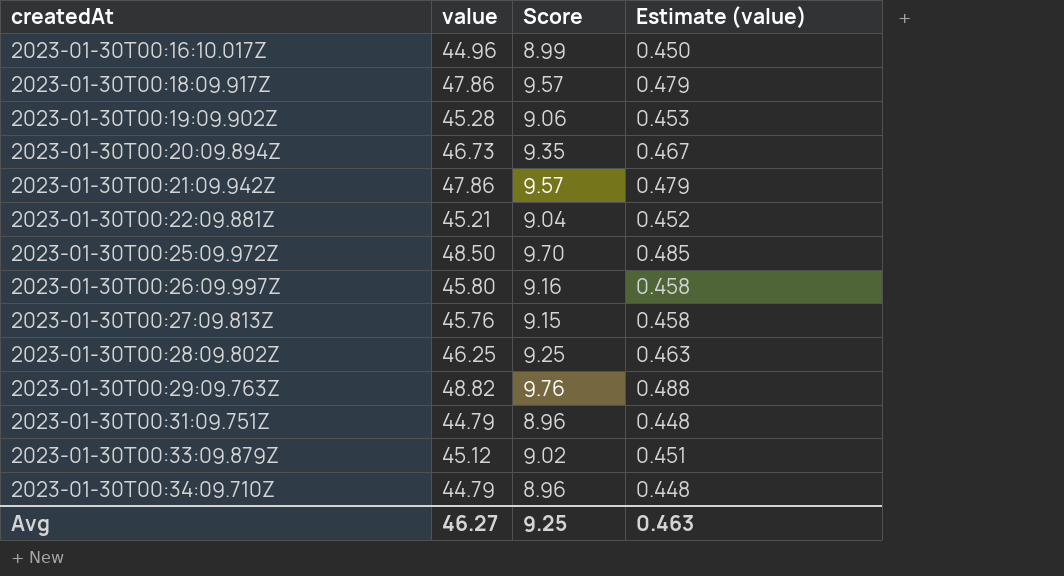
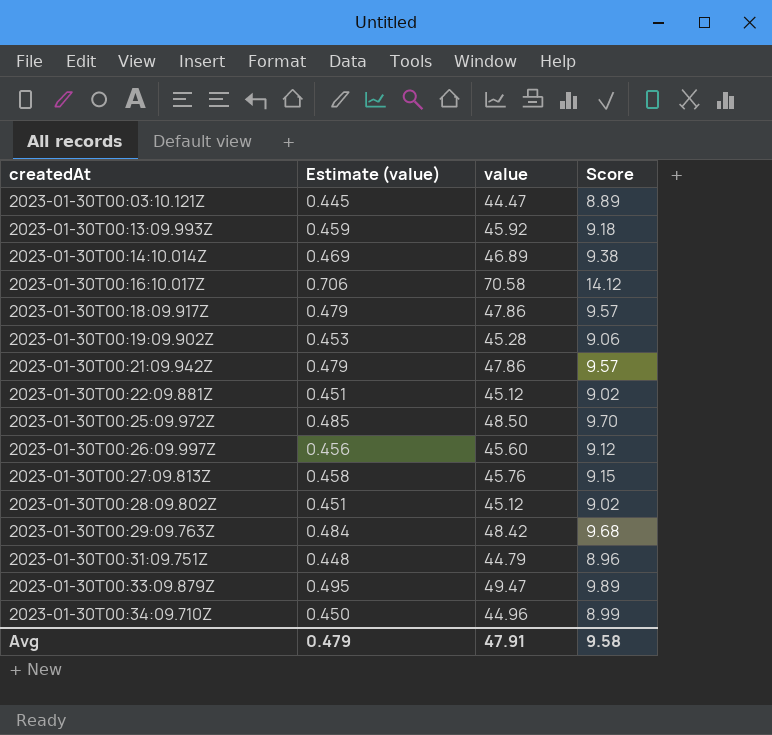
column Estimate (value) | position: 4 -> 2
row 2023-01-30T00:20:09.894Z: 46.73 | 9.35 | 0.467 -> none
row 2023-01-30T00:03:10.121Z: none -> 0.445 | 44.47 | 8.89
row 2023-01-30T00:13:09.993Z: none -> 0.459 | 45.92 | 9.18
row 2023-01-30T00:14:10.014Z: none -> 0.469 | 46.89 | 9.38
2023-01-30T00:16:10.017Z | Estimate (value): 0.450 -> 0.706
2023-01-30T00:16:10.017Z | value: 44.96 -> 70.58
2023-01-30T00:16:10.017Z | Score: 8.99 -> 14.12
2023-01-30T00:22:09.881Z | Estimate (value): 0.452 -> 0.451
2023-01-30T00:22:09.881Z | value: 45.21 -> 45.12
2023-01-30T00:22:09.881Z | Score: 9.04 -> 9.02
2023-01-30T00:26:09.997Z | Estimate (value): 0.458 -> 0.456
2023-01-30T00:26:09.997Z | value: 45.80 -> 45.60
2023-01-30T00:26:09.997Z | Score: 9.16 -> 9.12
2023-01-30T00:28:09.802Z | Estimate (value): 0.463 -> 0.451
2023-01-30T00:28:09.802Z | value: 46.25 -> 45.12
2023-01-30T00:28:09.802Z | Score: 9.25 -> 9.02
2023-01-30T00:29:09.763Z | Estimate (value): 0.488 -> 0.484
2023-01-30T00:29:09.763Z | value: 48.82 -> 48.42
2023-01-30T00:29:09.763Z | Score: 9.76 -> 9.68
2023-01-30T00:33:09.879Z | Estimate (value): 0.451 -> 0.495
2023-01-30T00:33:09.879Z | value: 45.12 -> 49.47
2023-01-30T00:33:09.879Z | Score: 9.02 -> 9.89
2023-01-30T00:34:09.710Z | Estimate (value): 0.448 -> 0.450
2023-01-30T00:34:09.710Z | value: 44.79 -> 44.96
2023-01-30T00:34:09.710Z | Score: 8.96 -> 8.99
Avg | Estimate (value): 0.463 -> 0.479
Avg | value: 46.27 -> 47.91
Avg | Score: 9.25 -> 9.58

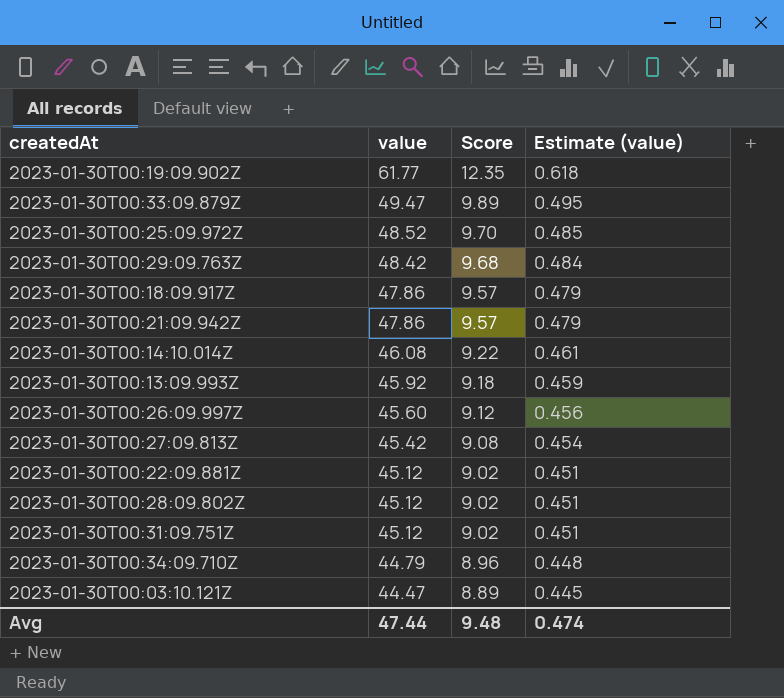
row order: createdAt ascending -> value descending
column Estimate (value) | position: 2 -> 4
row 2023-01-30T00:16:10.017Z: 0.706 | 70.58 | 14.12 -> none
2023-01-30T00:19:09.902Z | value: 45.28 -> 61.77
2023-01-30T00:19:09.902Z | Score: 9.06 -> 12.35
2023-01-30T00:19:09.902Z | Estimate (value): 0.453 -> 0.618
2023-01-30T00:25:09.972Z | value: 48.50 -> 48.52
2023-01-30T00:14:10.014Z | value: 46.89 -> 46.08
2023-01-30T00:14:10.014Z | Score: 9.38 -> 9.22
2023-01-30T00:14:10.014Z | Estimate (value): 0.469 -> 0.461
2023-01-30T00:27:09.813Z | value: 45.76 -> 45.42
2023-01-30T00:27:09.813Z | Score: 9.15 -> 9.08
2023-01-30T00:27:09.813Z | Estimate (value): 0.458 -> 0.454
2023-01-30T00:31:09.751Z | value: 44.79 -> 45.12
2023-01-30T00:31:09.751Z | Score: 8.96 -> 9.02
2023-01-30T00:31:09.751Z | Estimate (value): 0.448 -> 0.451
2023-01-30T00:34:09.710Z | value: 44.96 -> 44.79
2023-01-30T00:34:09.710Z | Score: 8.99 -> 8.96
2023-01-30T00:34:09.710Z | Estimate (value): 0.450 -> 0.448
Avg | value: 47.91 -> 47.44
Avg | Score: 9.58 -> 9.48
Avg | Estimate (value): 0.479 -> 0.474

